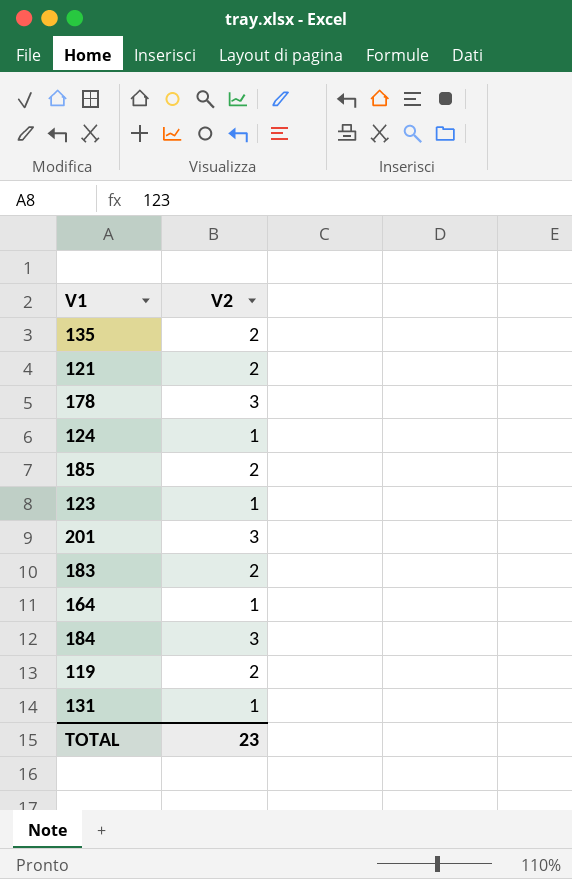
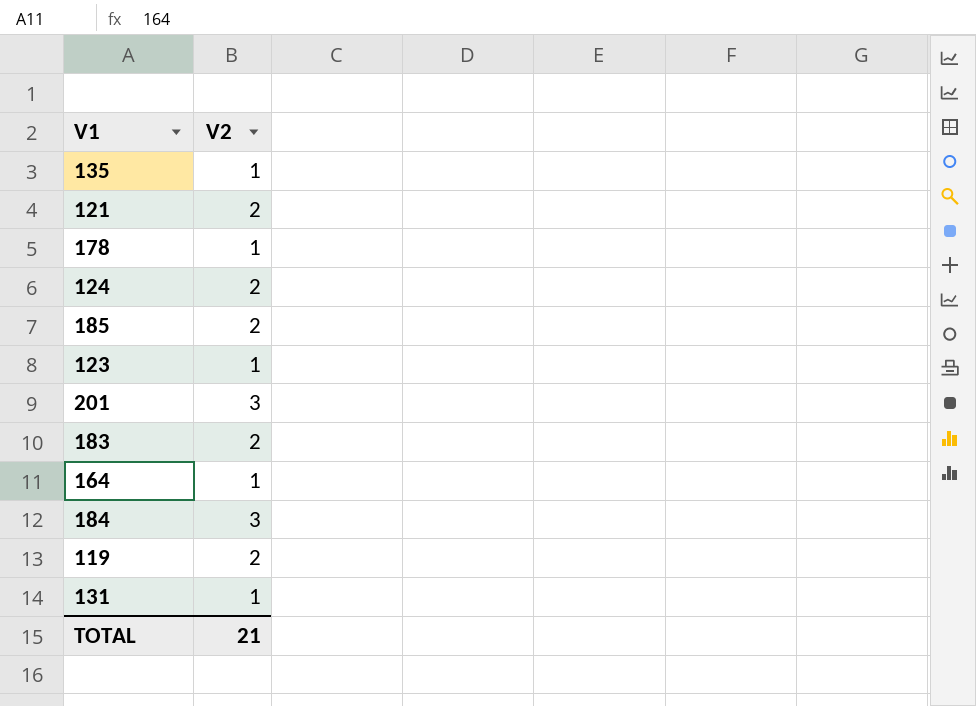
135 | V2: 2 -> 1
178 | V2: 3 -> 1
124 | V2: 1 -> 2
TOTAL | V2: 23 -> 21

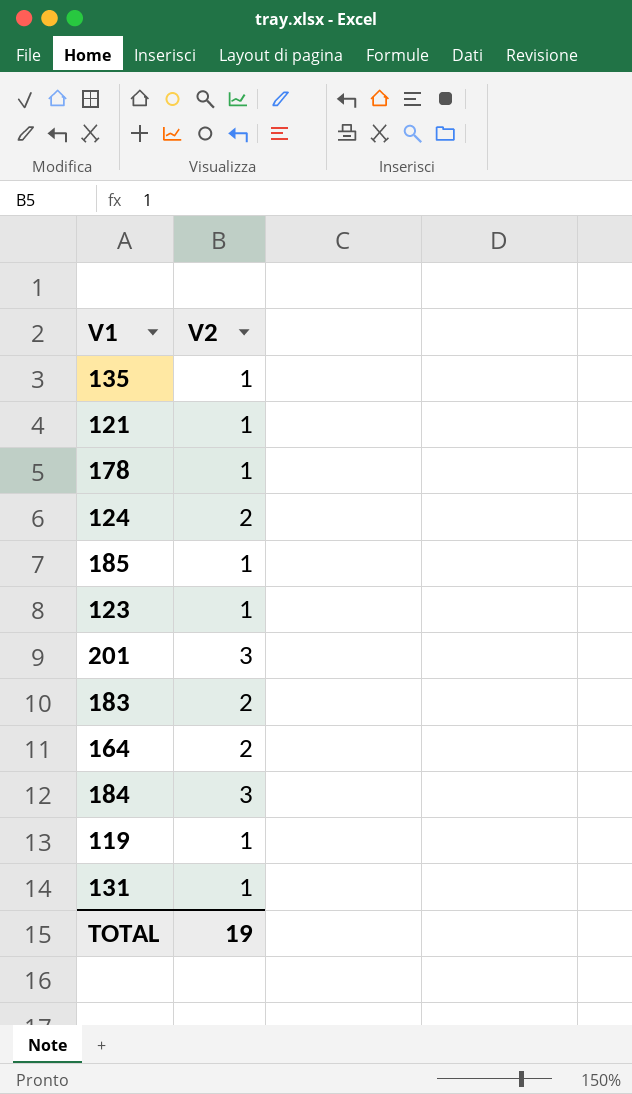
121 | V2: 2 -> 1
185 | V2: 2 -> 1
164 | V2: 1 -> 2
119 | V2: 2 -> 1
TOTAL | V2: 21 -> 19

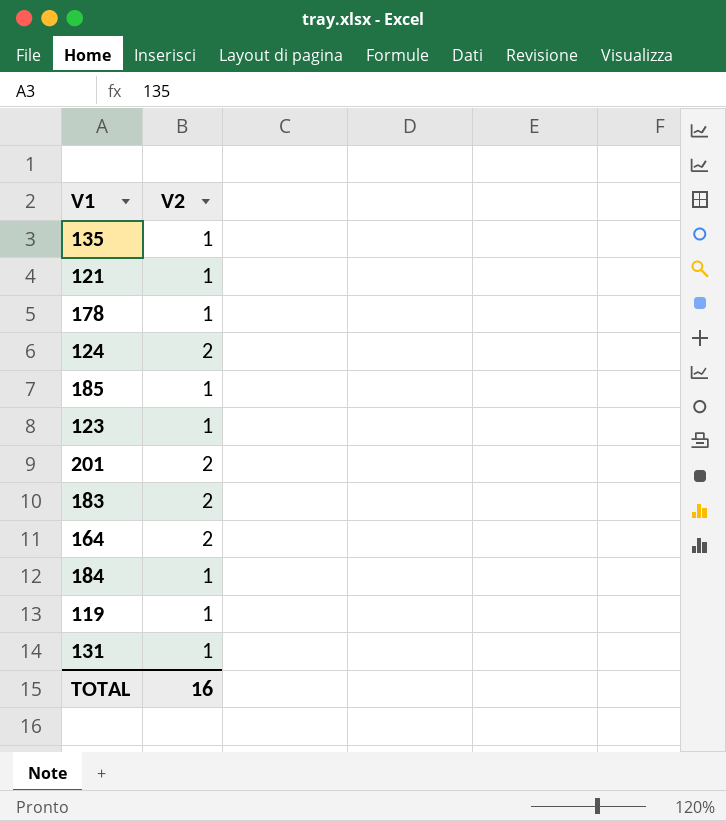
201 | V2: 3 -> 2
184 | V2: 3 -> 1
TOTAL | V2: 19 -> 16

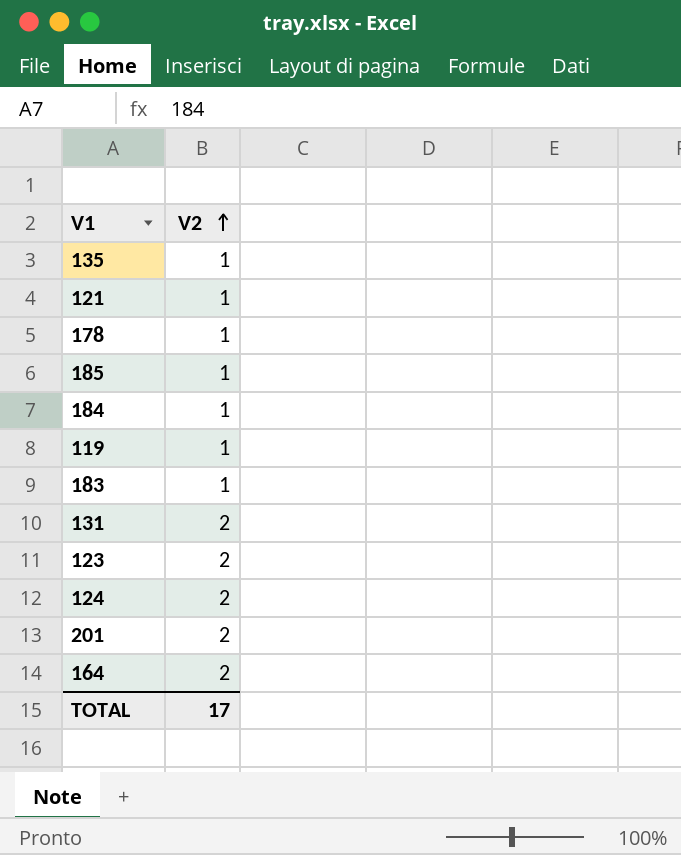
row order: none -> V2 ascending
183 | V2: 2 -> 1
131 | V2: 1 -> 2
123 | V2: 1 -> 2
TOTAL | V2: 16 -> 17

